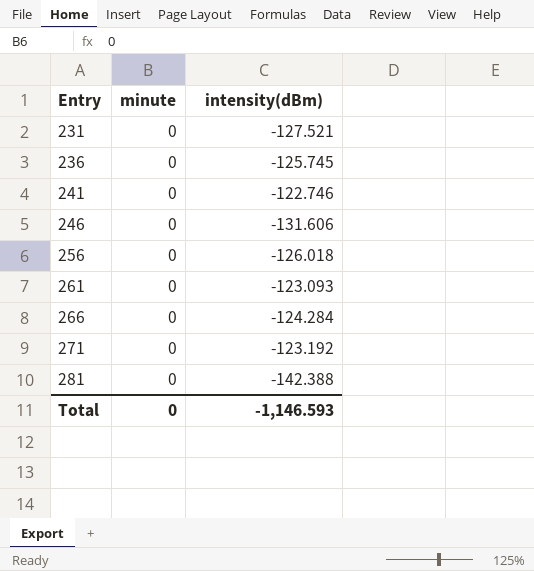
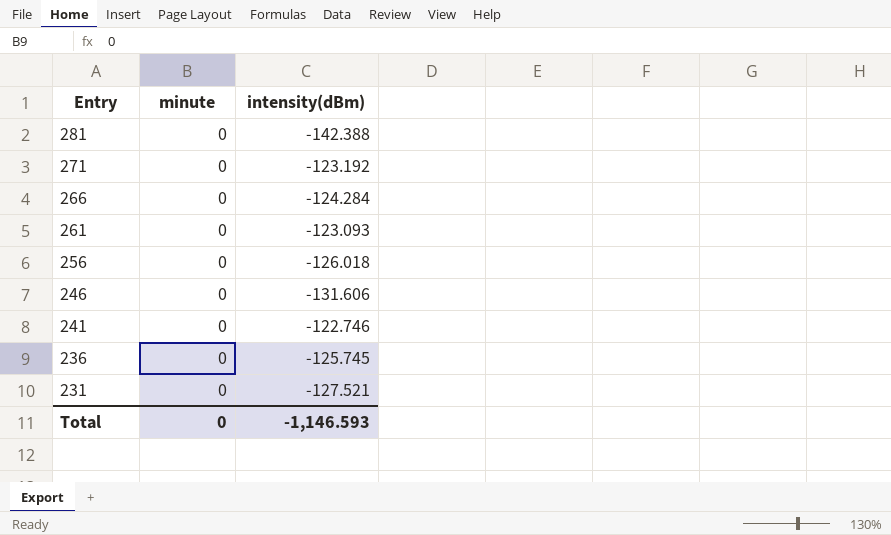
row order: Entry ascending -> Entry descending

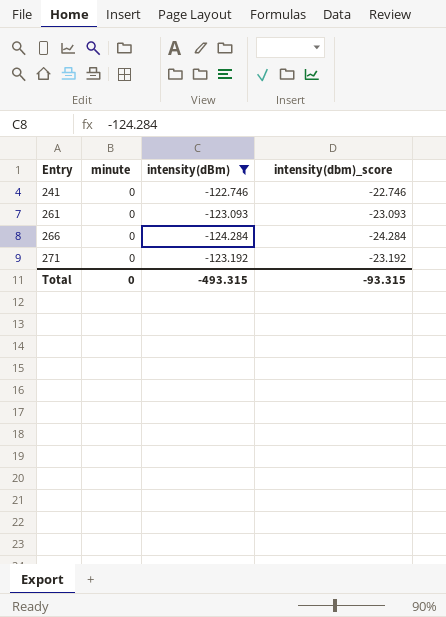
filter: none -> intensity(dBm) >= -124.284
row order: Entry descending -> Entry ascending
column intensity(dbm)_score | formula: none -> [intensity(dBm)] + 100
Total | intensity(dBm): -1,146.593 -> -493.315

